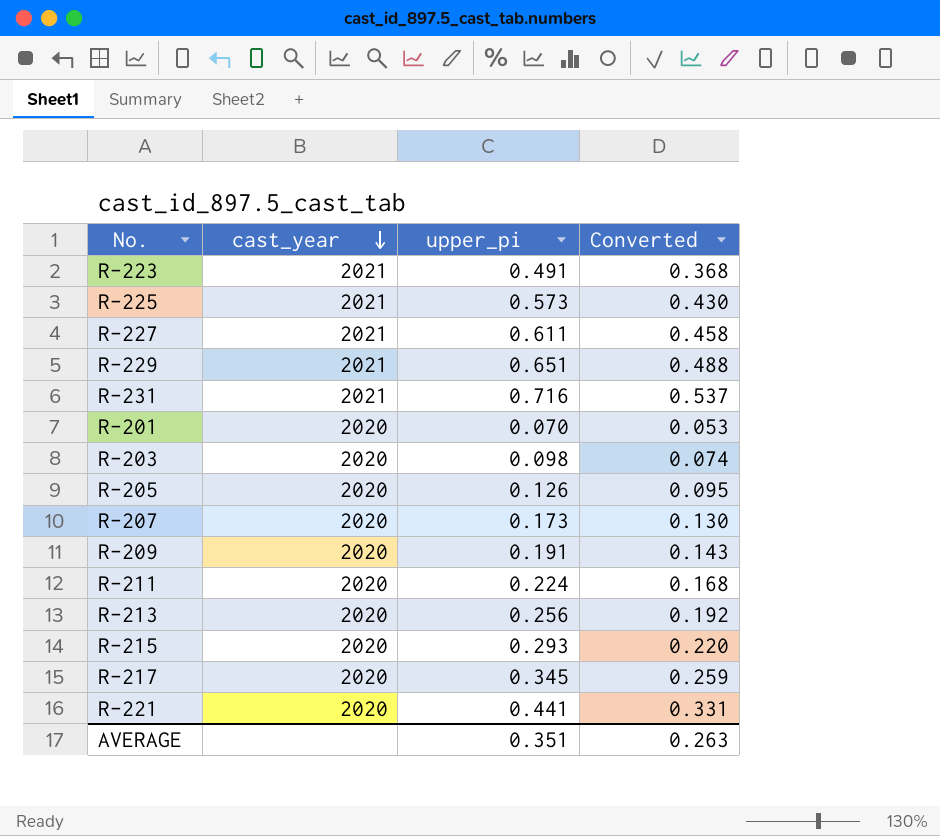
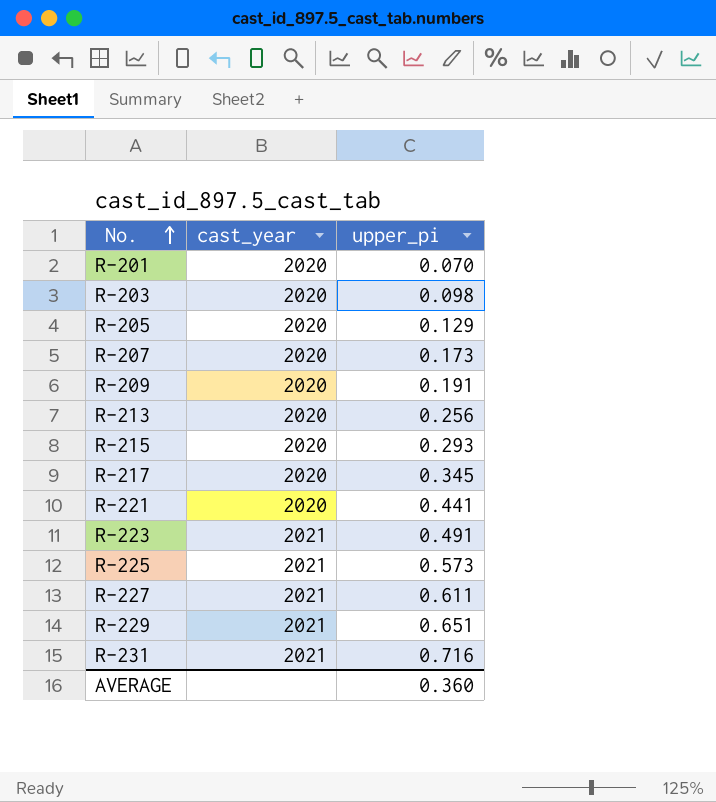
row order: cast_year descending -> No. ascending
column Converted | formula: [upper_pi] * 0.75 -> none
row R-211: 2020 | 0.224 | 0.168 -> none
R-205 | upper_pi: 0.126 -> 0.129
AVERAGE | upper_pi: 0.351 -> 0.360

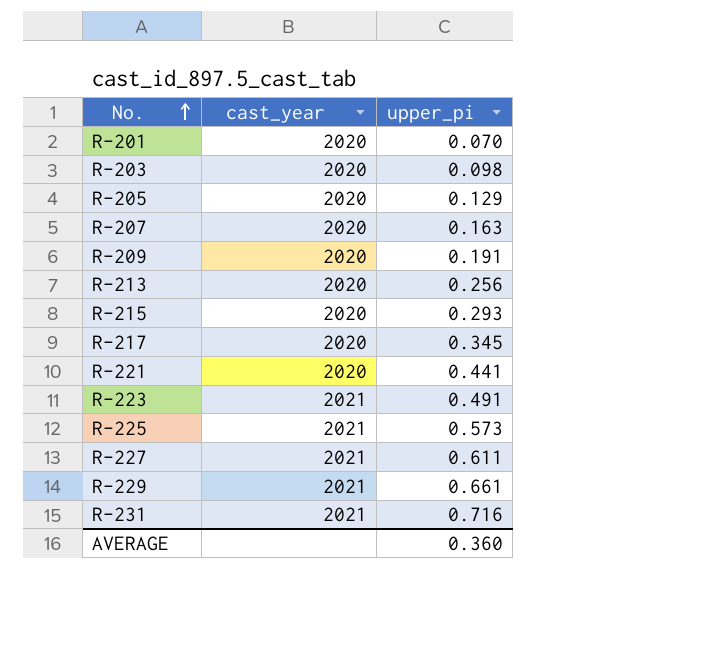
R-207 | upper_pi: 0.173 -> 0.163
R-229 | upper_pi: 0.651 -> 0.661

